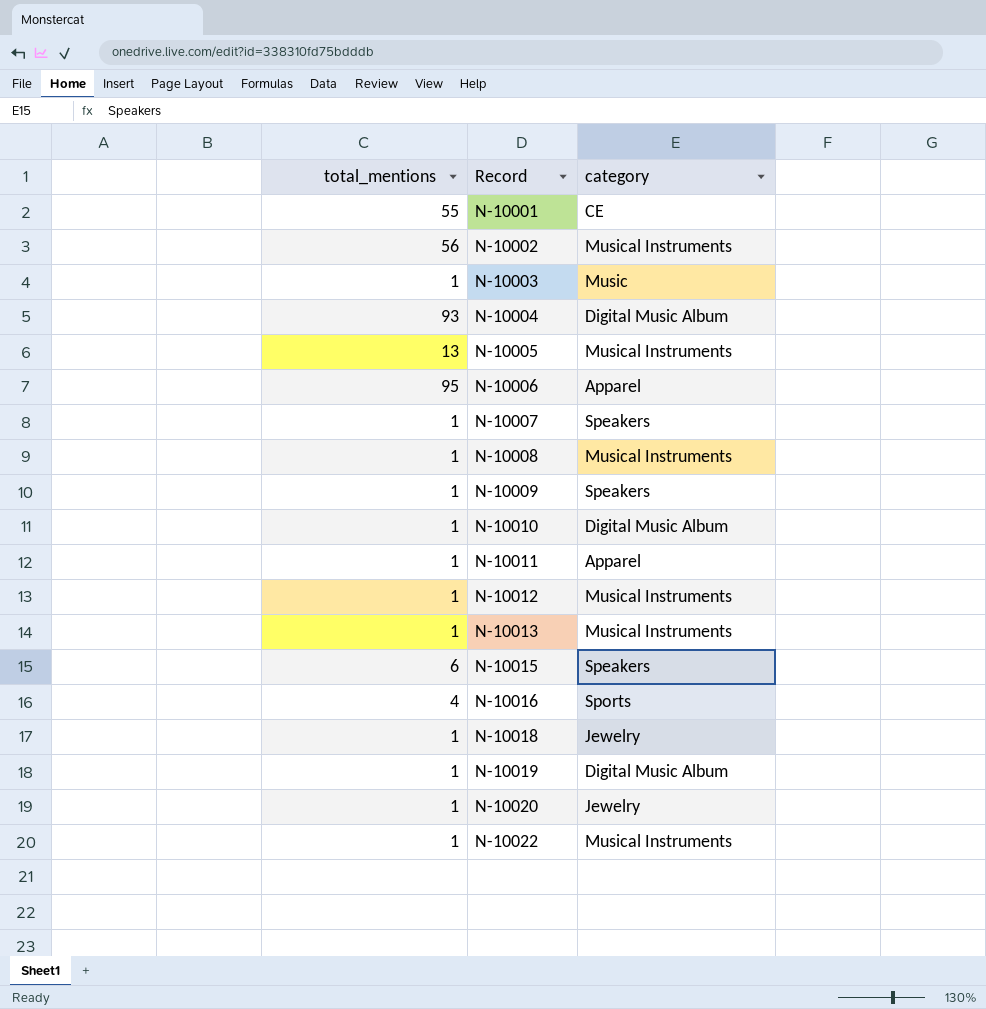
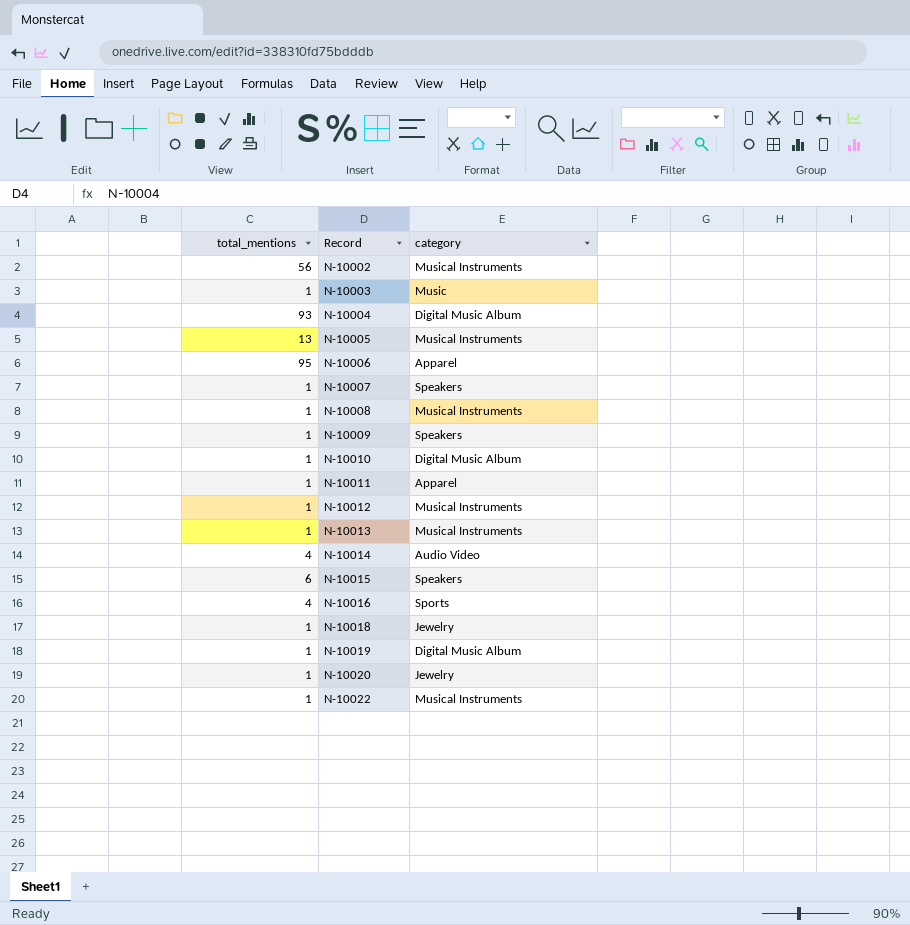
row N-10001: 55 | CE -> none
row N-10014: none -> 4 | Audio Video

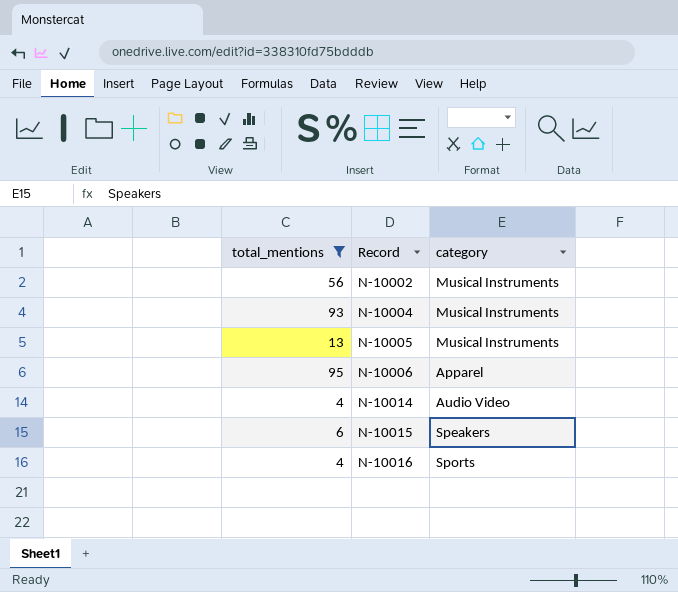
filter: none -> total_mentions != 1
N-10004 | category: Digital Music Album -> Musical Instruments

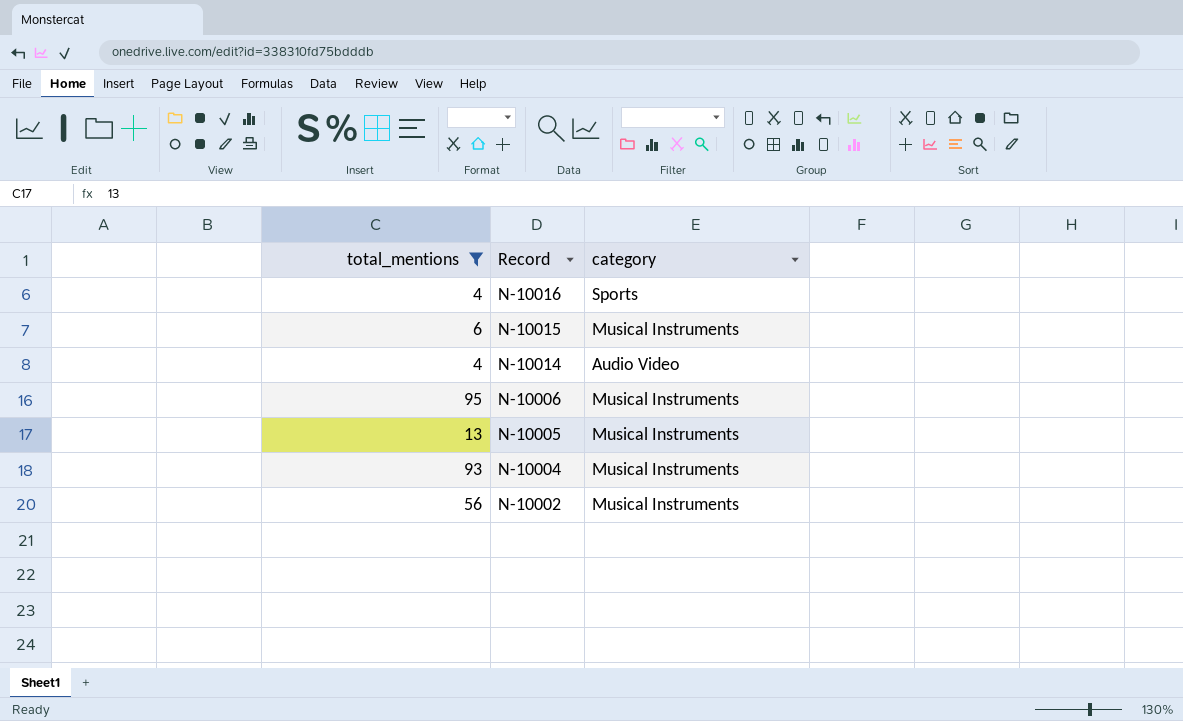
row order: Record ascending -> Record descending
N-10015 | category: Speakers -> Musical Instruments
N-10006 | category: Apparel -> Musical Instruments

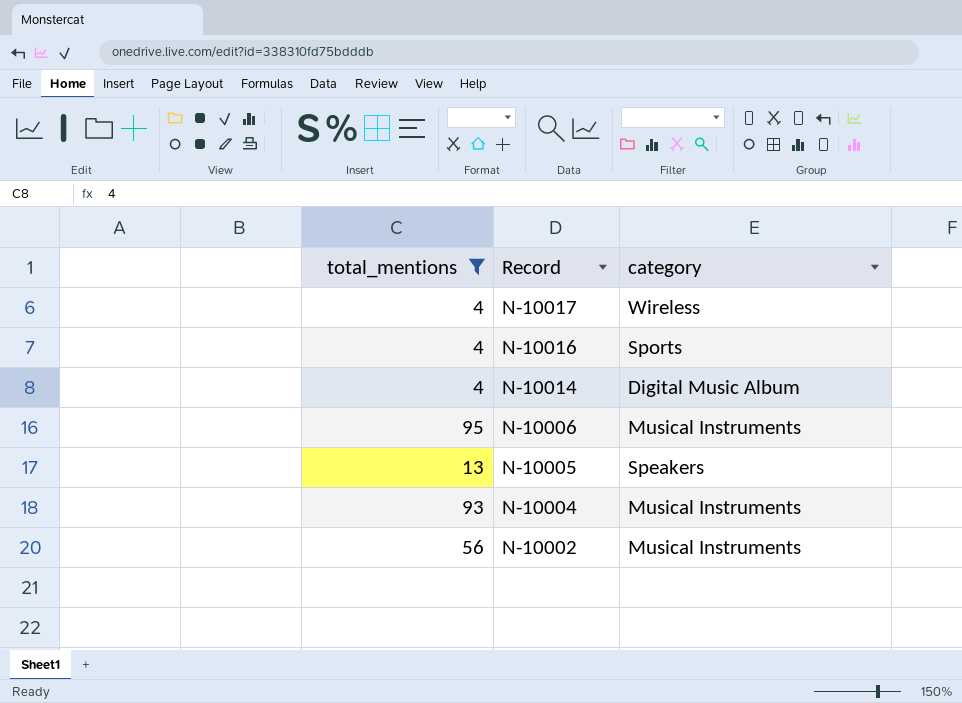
row N-10015: 6 | Musical Instruments -> none
row N-10017: none -> 4 | Wireless
N-10014 | category: Audio Video -> Digital Music Album
N-10005 | category: Musical Instruments -> Speakers

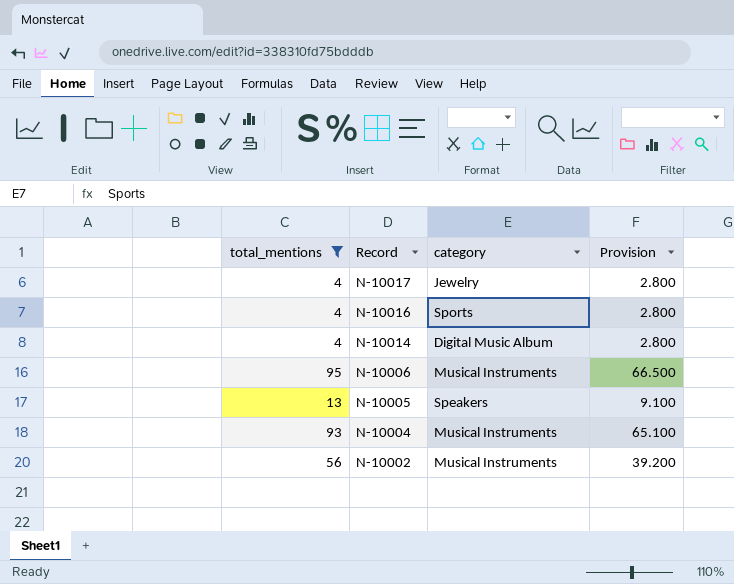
column Provision | formula: none -> [total_mentions] * 0.7
N-10017 | category: Wireless -> Jewelry

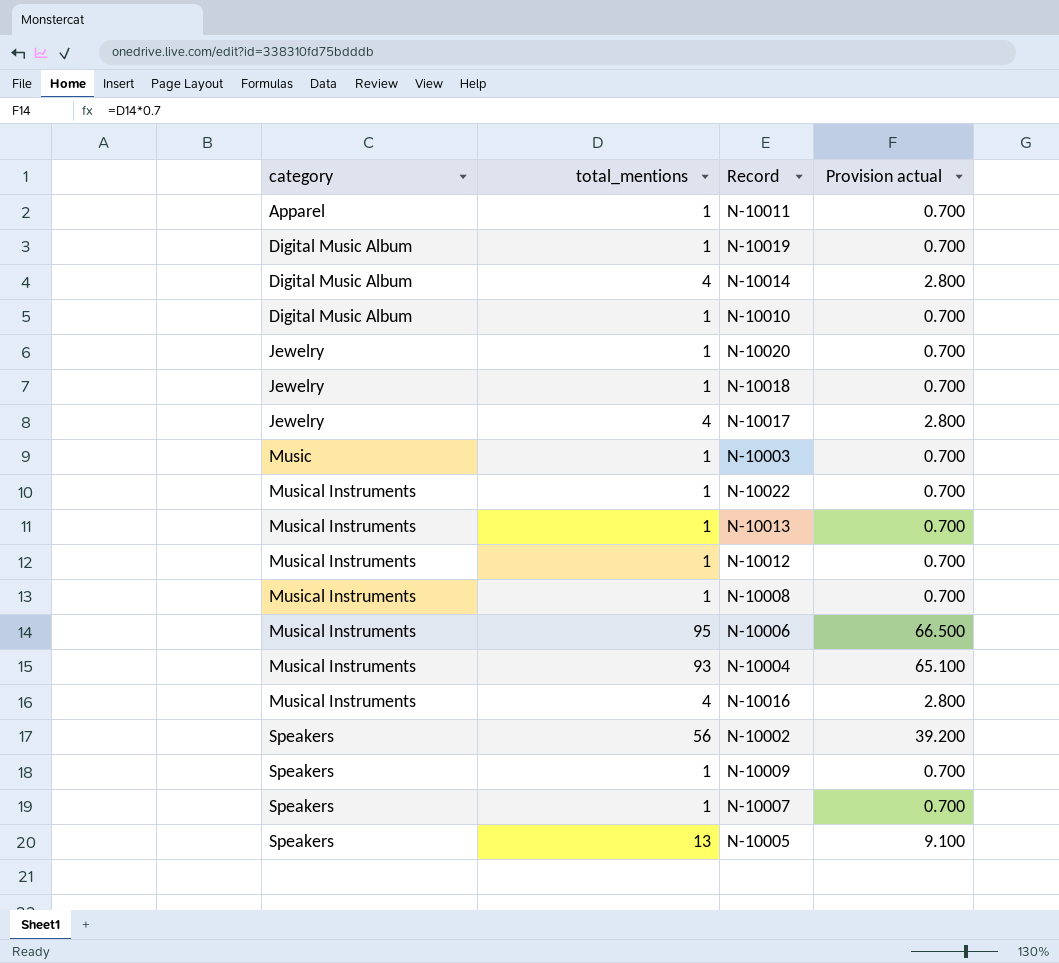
filter: total_mentions != 1 -> none
row order: Record descending -> category ascending
column category | position: 3 -> 1
column name: Provision -> Provision actual
N-10016 | category: Sports -> Musical Instruments
N-10002 | category: Musical Instruments -> Speakers

